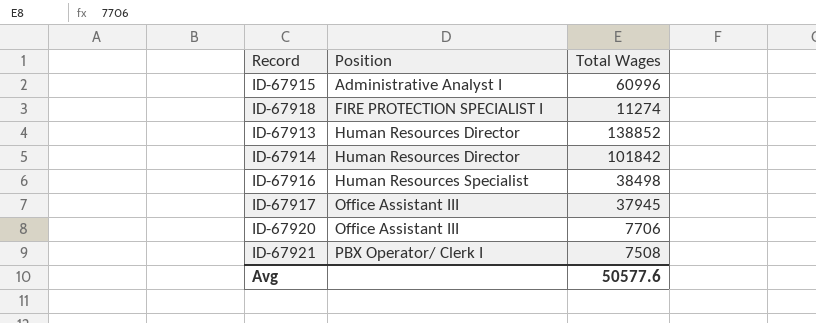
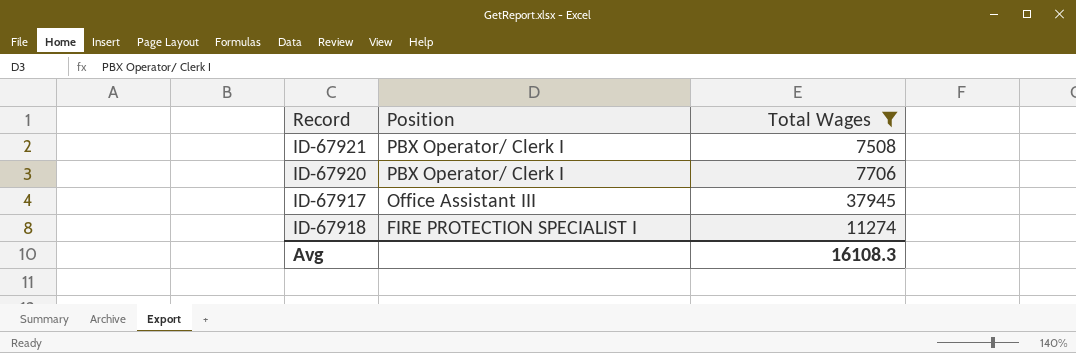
filter: none -> Total Wages <= 37945
row order: Position ascending -> Position descending
ID-67920 | Position: Office Assistant III -> PBX Operator/ Clerk I
Avg | Total Wages: 50577.6 -> 16108.3

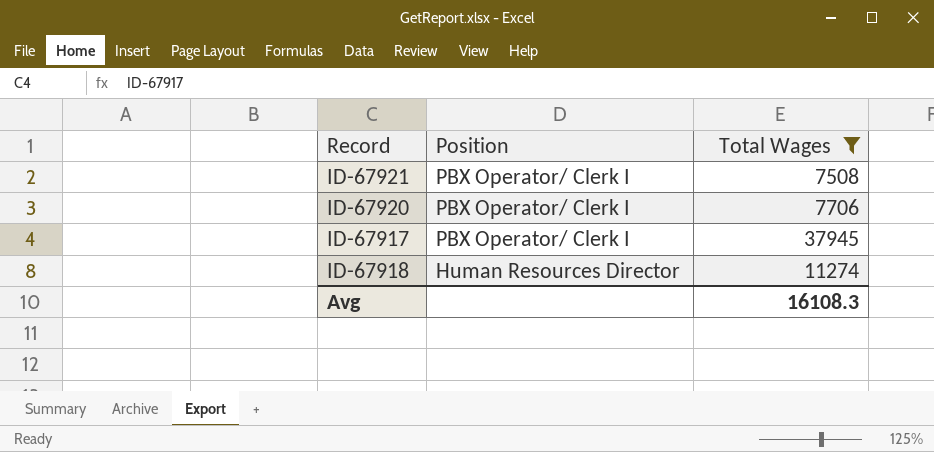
ID-67917 | Position: Office Assistant III -> PBX Operator/ Clerk I
ID-67918 | Position: FIRE PROTECTION SPECIALIST I -> Human Resources Director

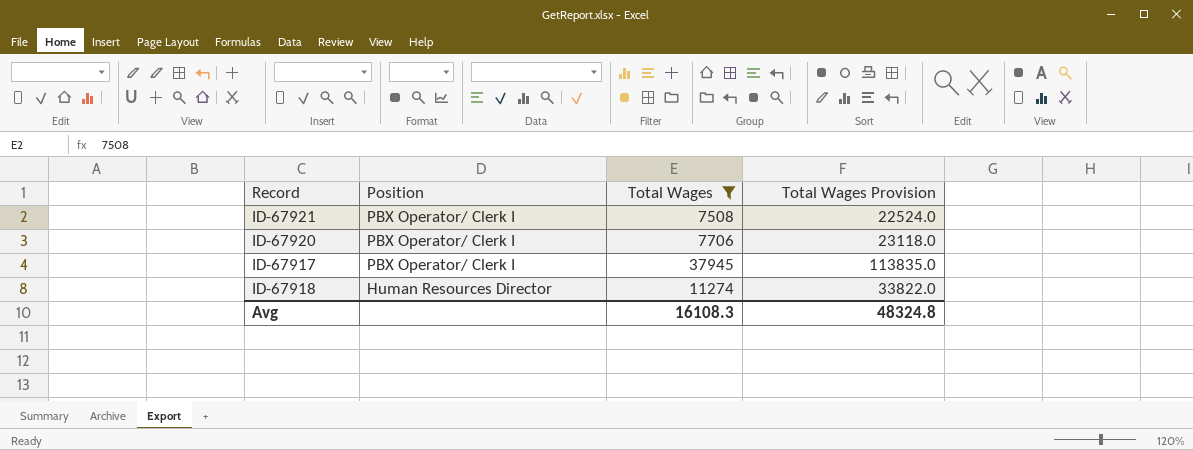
column Total Wages Provision | formula: none -> [Total Wages] * 3

